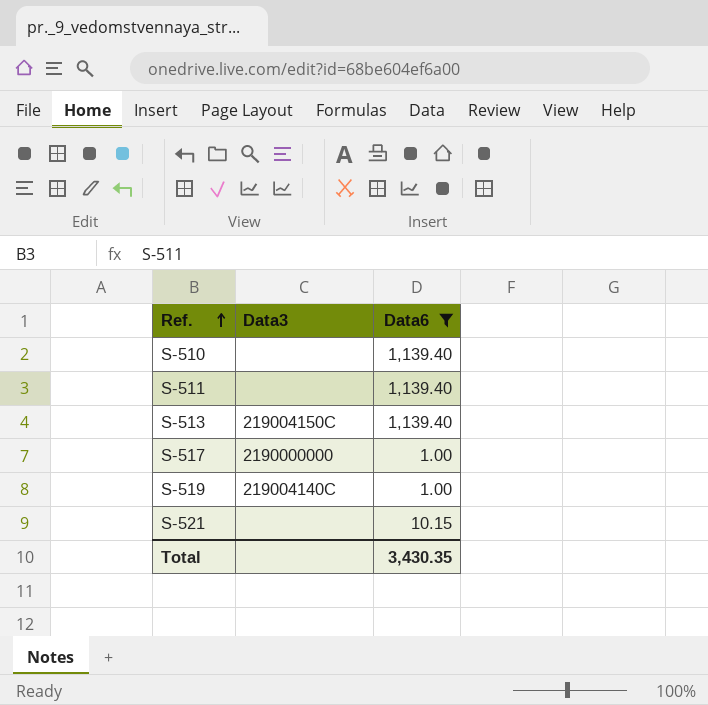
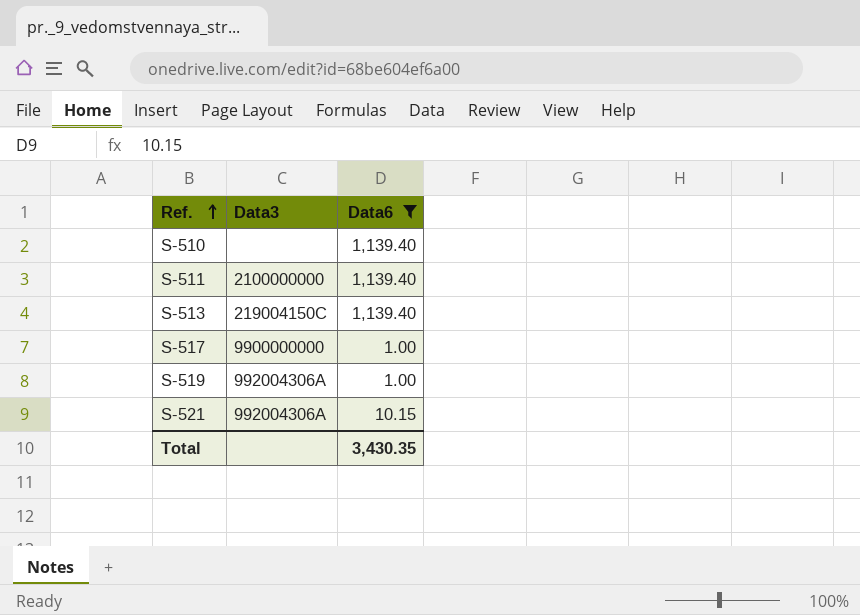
S-511 | Data3: none -> 2100000000
S-517 | Data3: 2190000000 -> 9900000000
S-519 | Data3: 219004140С -> 992004306А
S-521 | Data3: none -> 992004306А

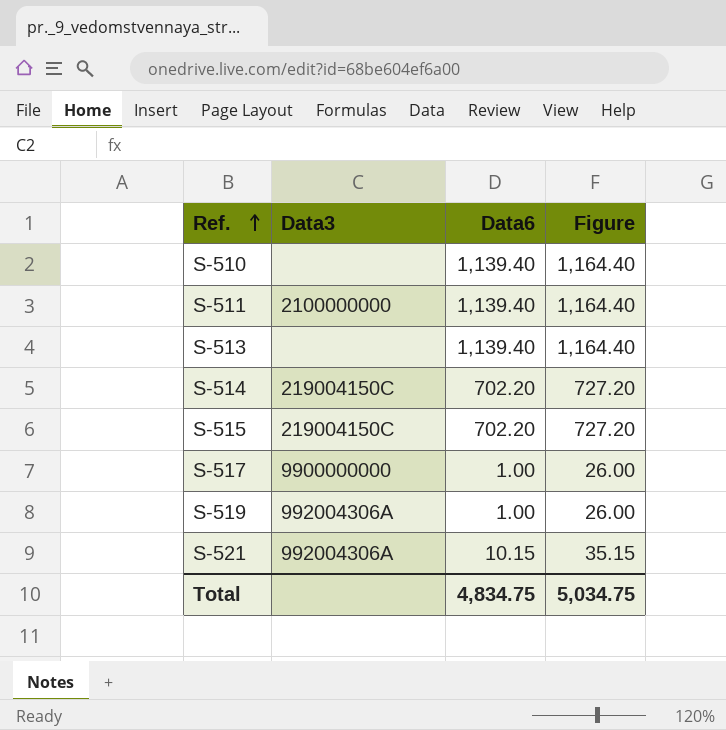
filter: Data6 != 702.20 -> none
column Figure | formula: none -> [Data6] + 25
S-513 | Data3: 219004150С -> none
Total | Data6: 3,430.35 -> 4,834.75

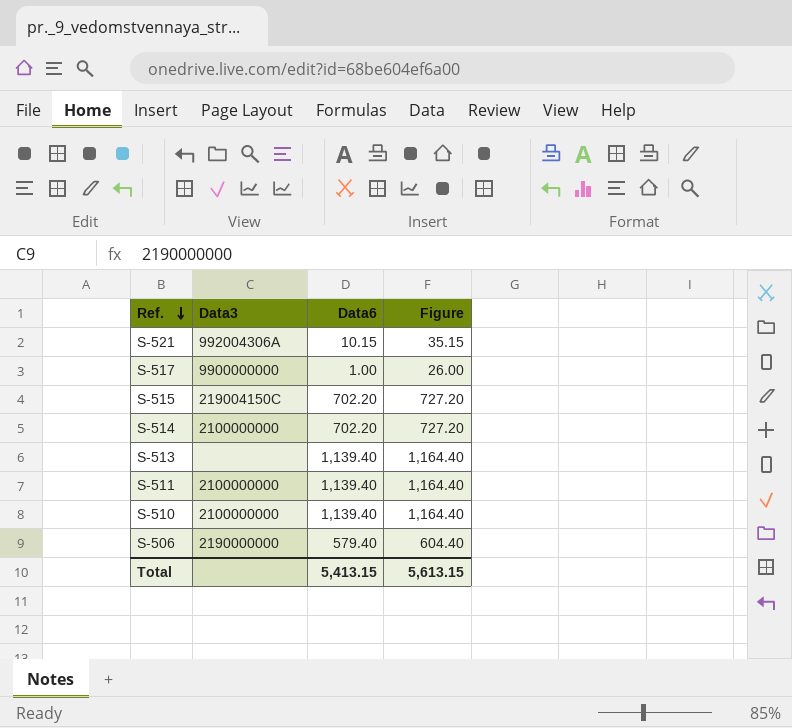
row order: Ref. ascending -> Ref. descending
row S-519: 992004306А | 1.00 | 26.00 -> none
S-514 | Data3: 219004150С -> 2100000000
S-510 | Data3: none -> 2100000000
row S-506: none -> 2190000000 | 579.40 | 604.40
Total | Data6: 4,834.75 -> 5,413.15
Total | Figure: 5,034.75 -> 5,613.15

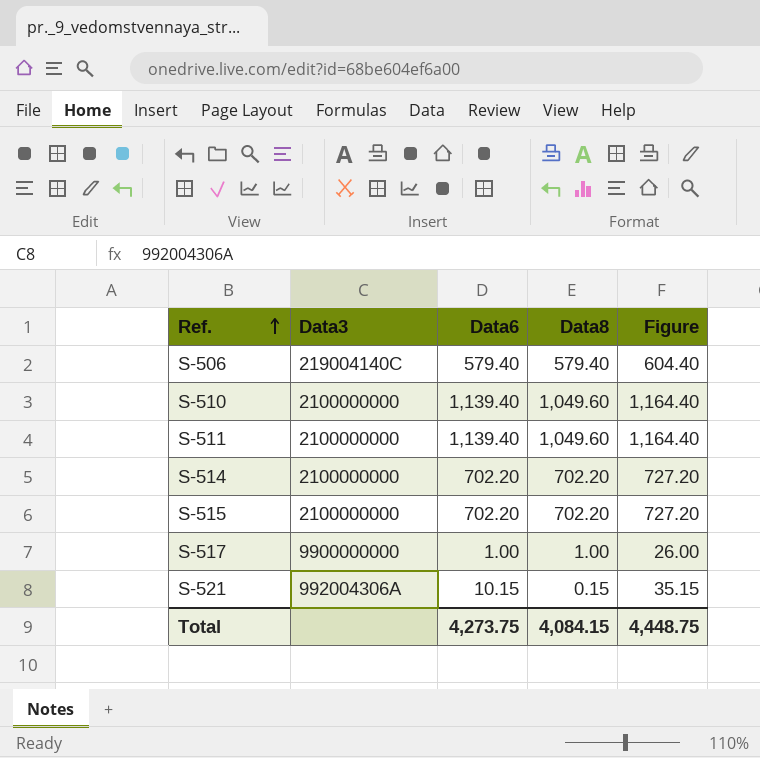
row order: Ref. descending -> Ref. ascending
column Data8 | position: none -> 4
row S-513: none | 1,139.40 | 1,164.40 -> none
S-506 | Data3: 2190000000 -> 219004140С
S-515 | Data3: 219004150С -> 2100000000
Total | Data6: 5,413.15 -> 4,273.75
Total | Figure: 5,613.15 -> 4,448.75

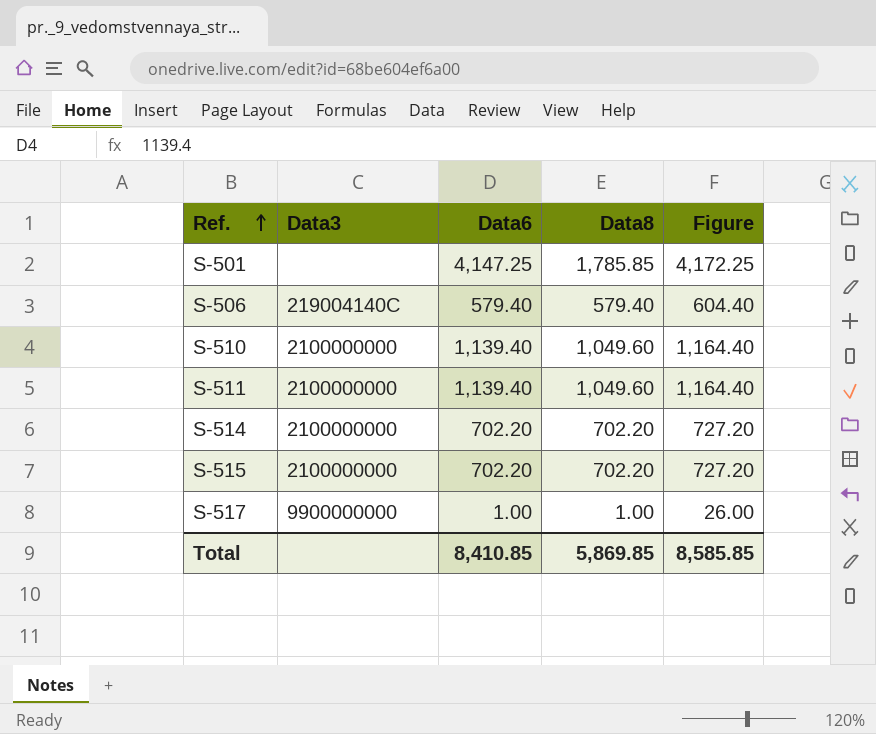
row S-521: 992004306А | 10.15 | 0.15 | 35.15 -> none
row S-501: none -> none | 4,147.25 | 1,785.85 | 4,172.25
Total | Data6: 4,273.75 -> 8,410.85
Total | Data8: 4,084.15 -> 5,869.85
Total | Figure: 4,448.75 -> 8,585.85

